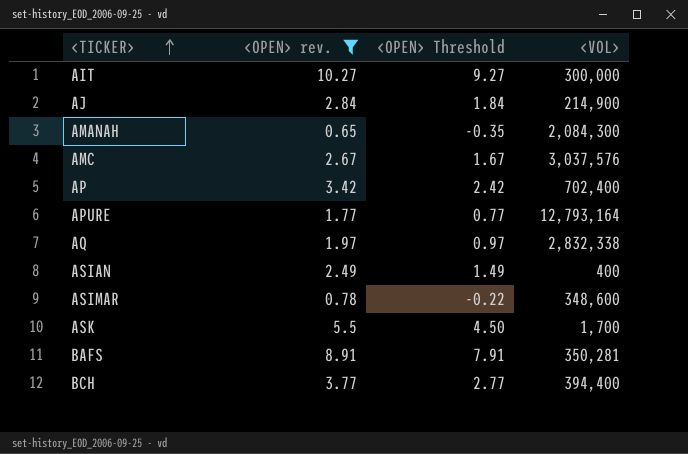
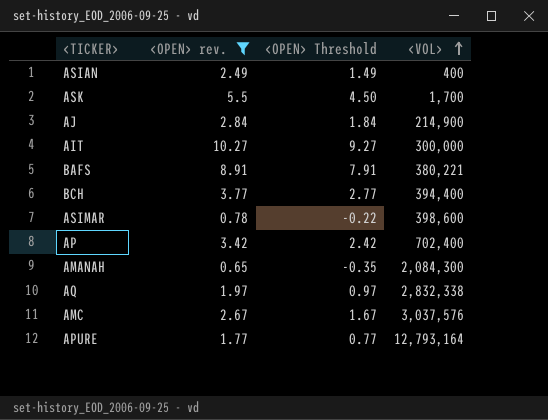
row order: <TICKER> ascending -> <VOL> ascending
BAFS | <VOL>: 350,281 -> 380,221
ASIMAR | <VOL>: 348,600 -> 398,600

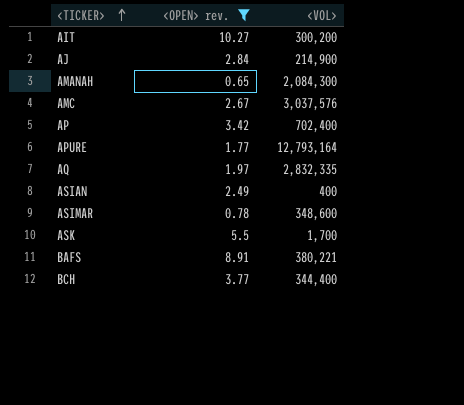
row order: <VOL> ascending -> <TICKER> ascending
column <OPEN> Threshold | formula: [<OPEN> rev.] - 1 -> none
AIT | <VOL>: 300,000 -> 300,200
AQ | <VOL>: 2,832,338 -> 2,832,335
ASIMAR | <VOL>: 398,600 -> 348,600
BCH | <VOL>: 394,400 -> 344,400

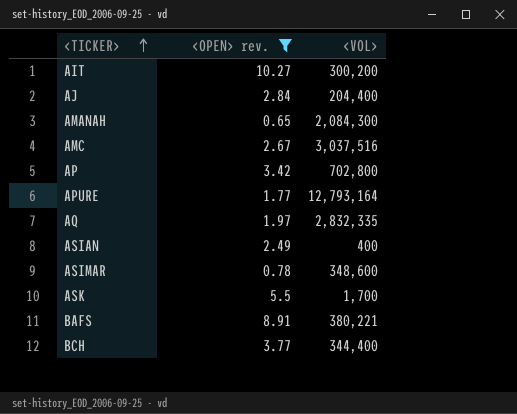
AJ | <VOL>: 214,900 -> 204,400
AMC | <VOL>: 3,037,576 -> 3,037,516
AP | <VOL>: 702,400 -> 702,800

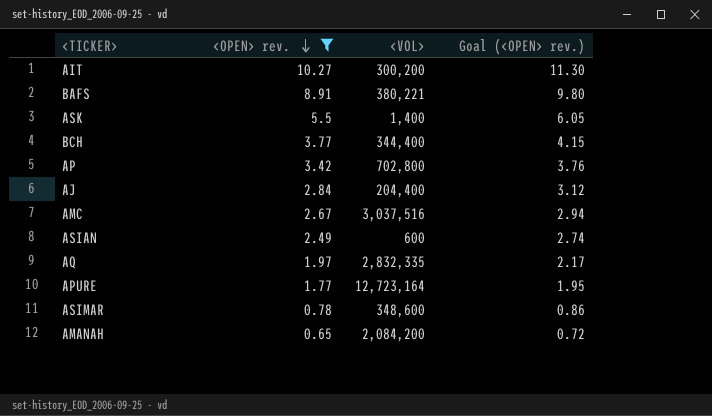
row order: <TICKER> ascending -> <OPEN> rev. descending
column Goal (<OPEN> rev.) | formula: none -> [<OPEN> rev.] * 1.1
ASK | <VOL>: 1,700 -> 1,400
ASIAN | <VOL>: 400 -> 600
APURE | <VOL>: 12,793,164 -> 12,723,164
AMANAH | <VOL>: 2,084,300 -> 2,084,200

